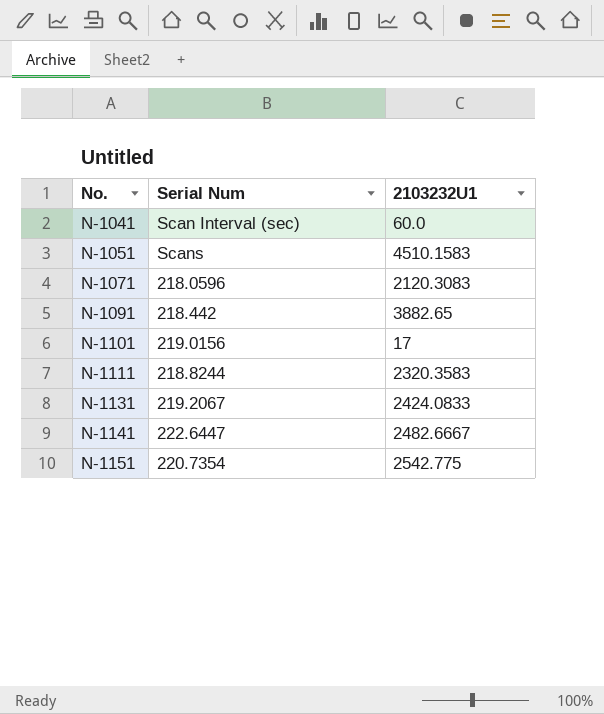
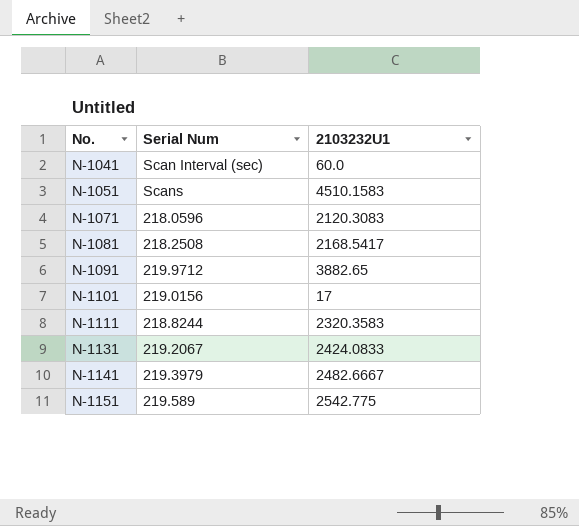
row N-1081: none -> 218.2508 | 2168.5417
N-1091 | Serial Num: 218.442 -> 219.9712
N-1141 | Serial Num: 222.6447 -> 219.3979
N-1151 | Serial Num: 220.7354 -> 219.589

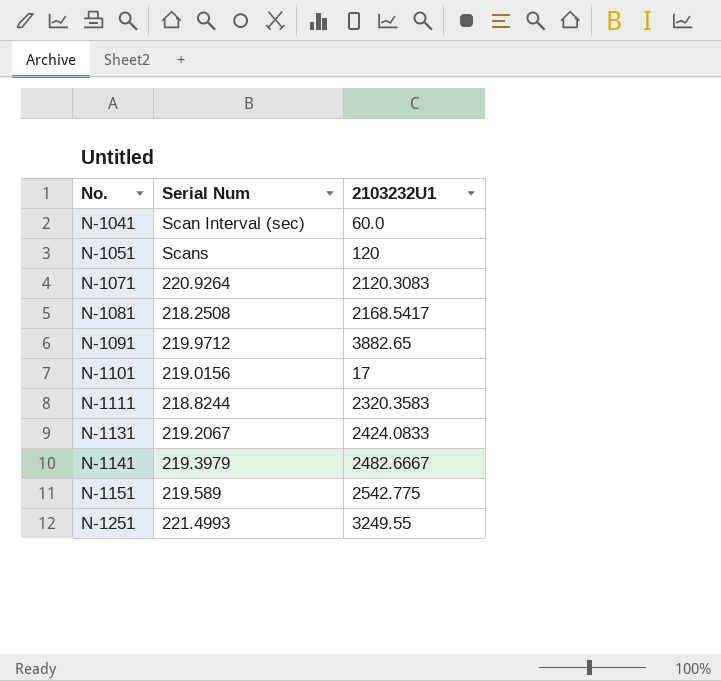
N-1051 | 2103232U1: 4510.1583 -> 120
N-1071 | Serial Num: 218.0596 -> 220.9264
row N-1251: none -> 221.4993 | 3249.55

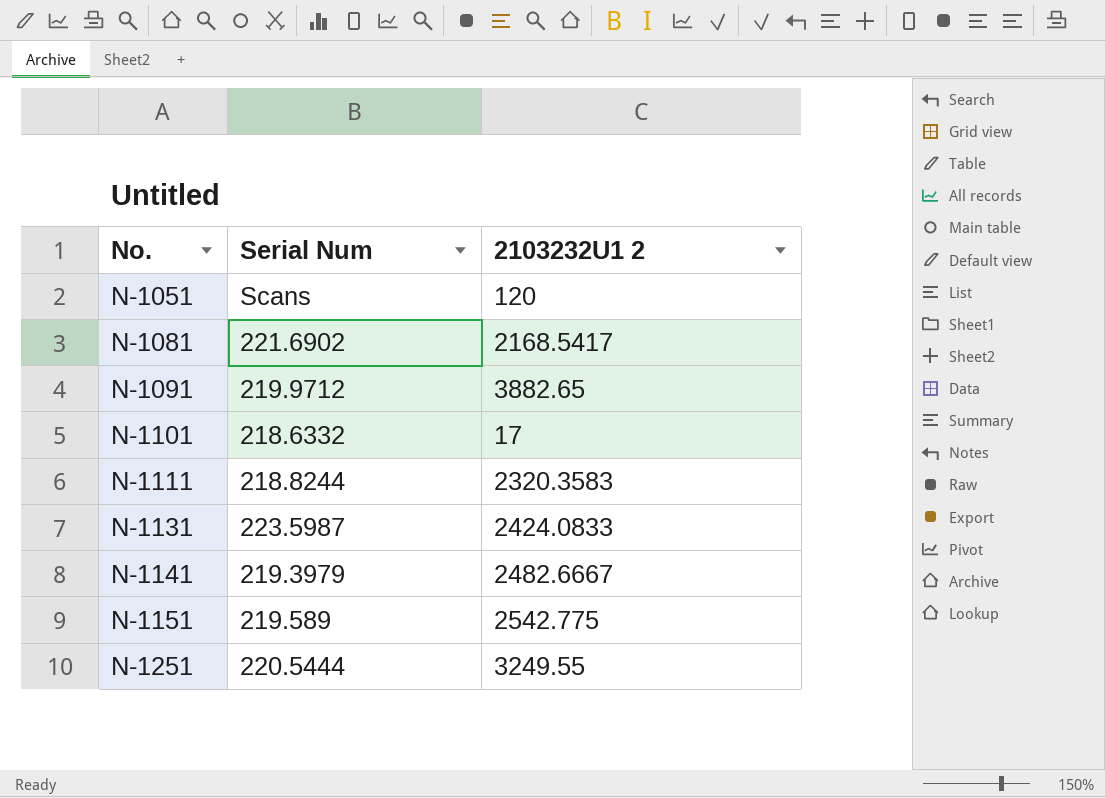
column name: 2103232U1 -> 2103232U1 2
row N-1041: Scan Interval (sec) | 60.0 -> none
row N-1071: 220.9264 | 2120.3083 -> none
N-1081 | Serial Num: 218.2508 -> 221.6902
N-1101 | Serial Num: 219.0156 -> 218.6332
N-1131 | Serial Num: 219.2067 -> 223.5987
N-1251 | Serial Num: 221.4993 -> 220.5444

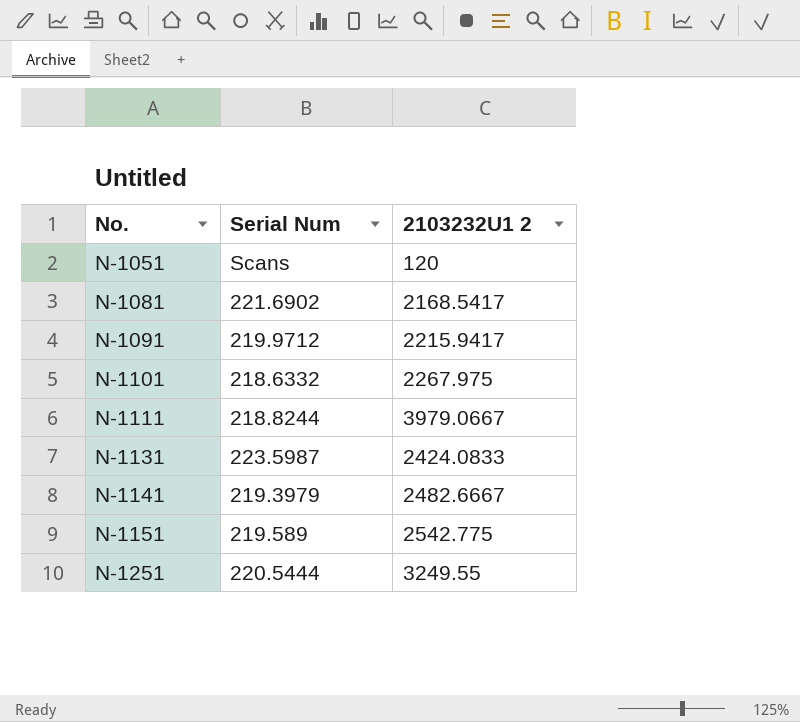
N-1091 | 2103232U1 2: 3882.65 -> 2215.9417
N-1101 | 2103232U1 2: 17 -> 2267.975
N-1111 | 2103232U1 2: 2320.3583 -> 3979.0667

